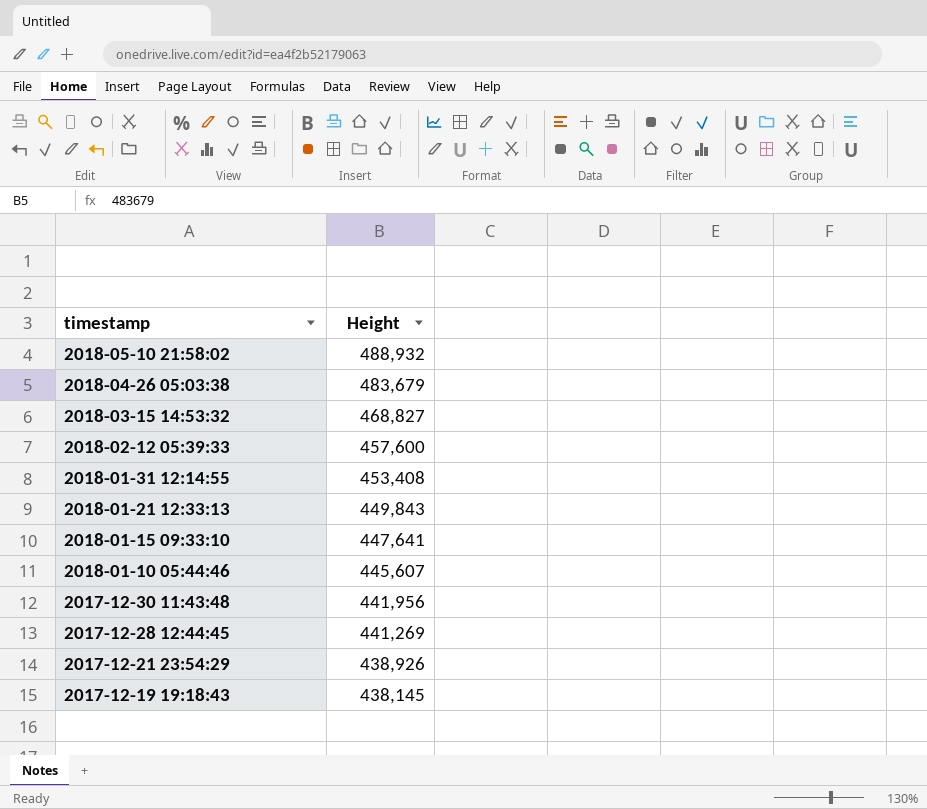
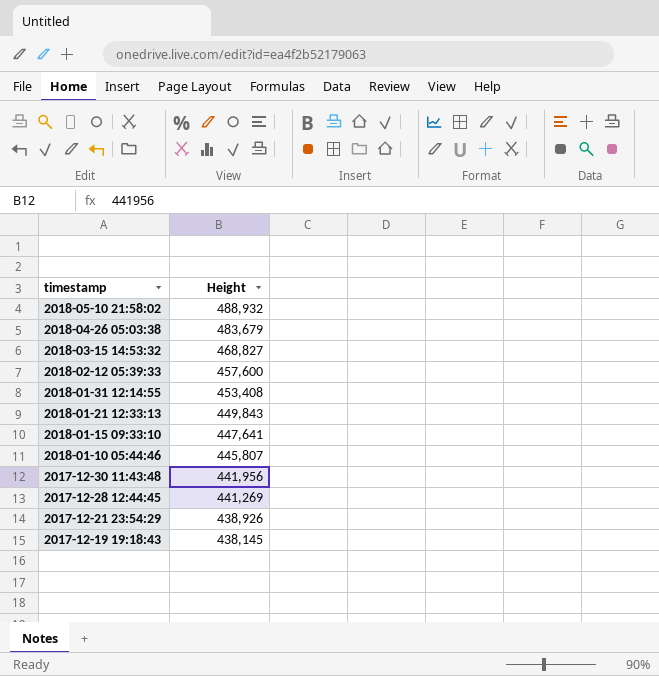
2018-01-10 05:44:46 | Height: 445,607 -> 445,807

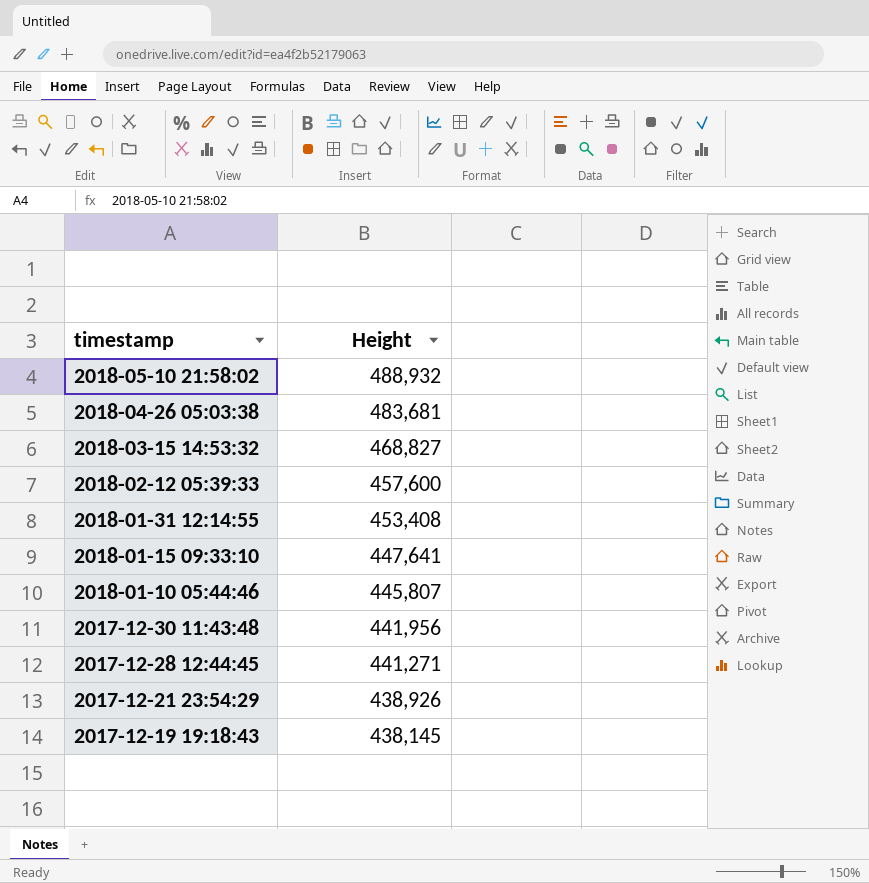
row 2018-01-21 12:33:13: 449,843 -> none
2018-04-26 05:03:38 | Height: 483,679 -> 483,681
2017-12-28 12:44:45 | Height: 441,269 -> 441,271

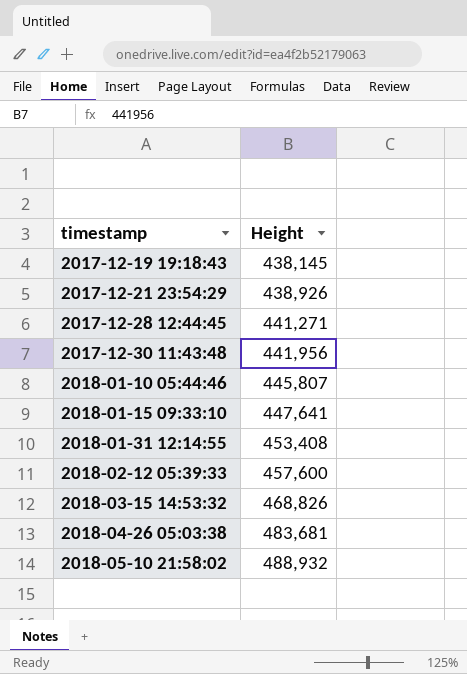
row order: timestamp descending -> timestamp ascending
2018-03-15 14:53:32 | Height: 468,827 -> 468,826

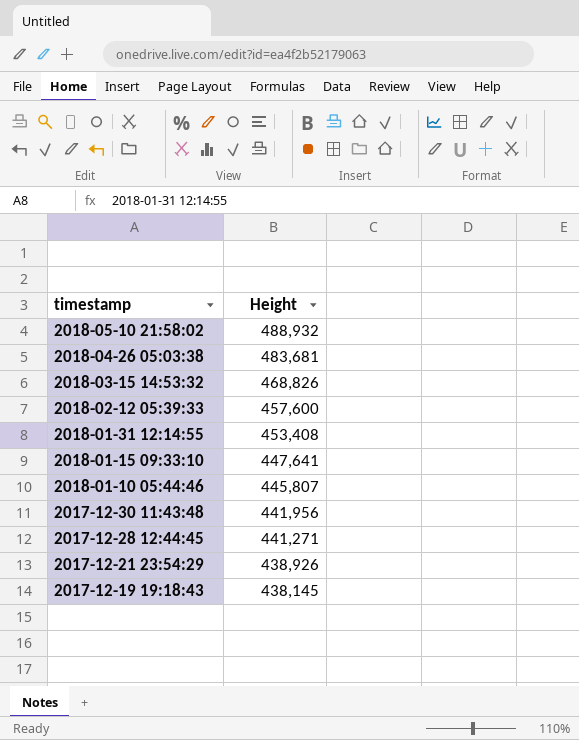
row order: timestamp ascending -> timestamp descending

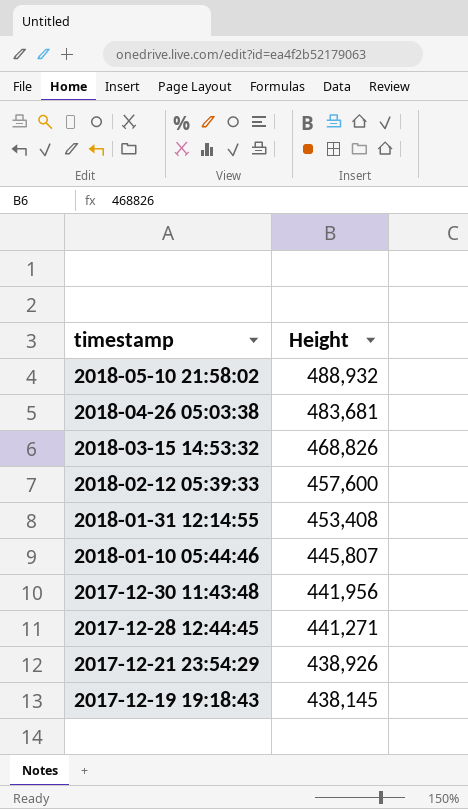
row 2018-01-15 09:33:10: 447,641 -> none

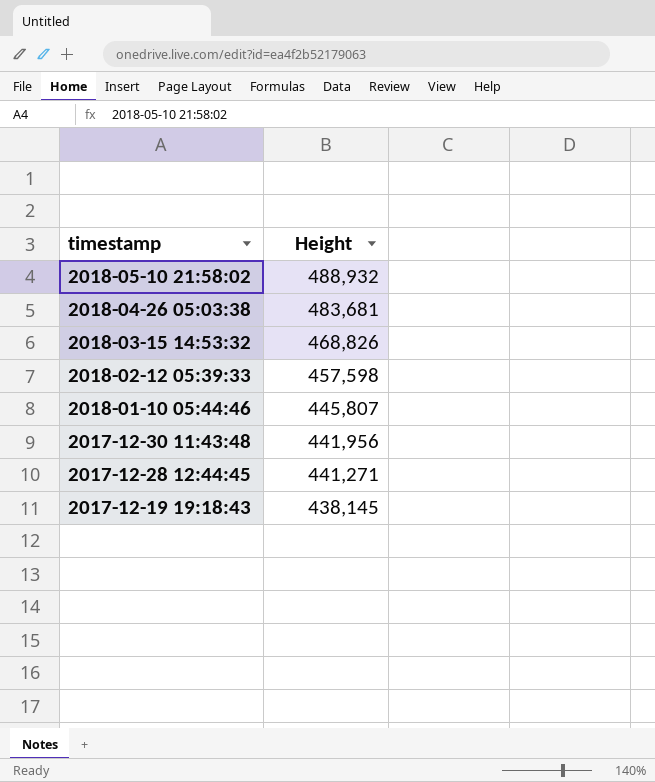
row 2018-01-31 12:14:55: 453,408 -> none
row 2017-12-21 23:54:29: 438,926 -> none
2018-02-12 05:39:33 | Height: 457,600 -> 457,598

